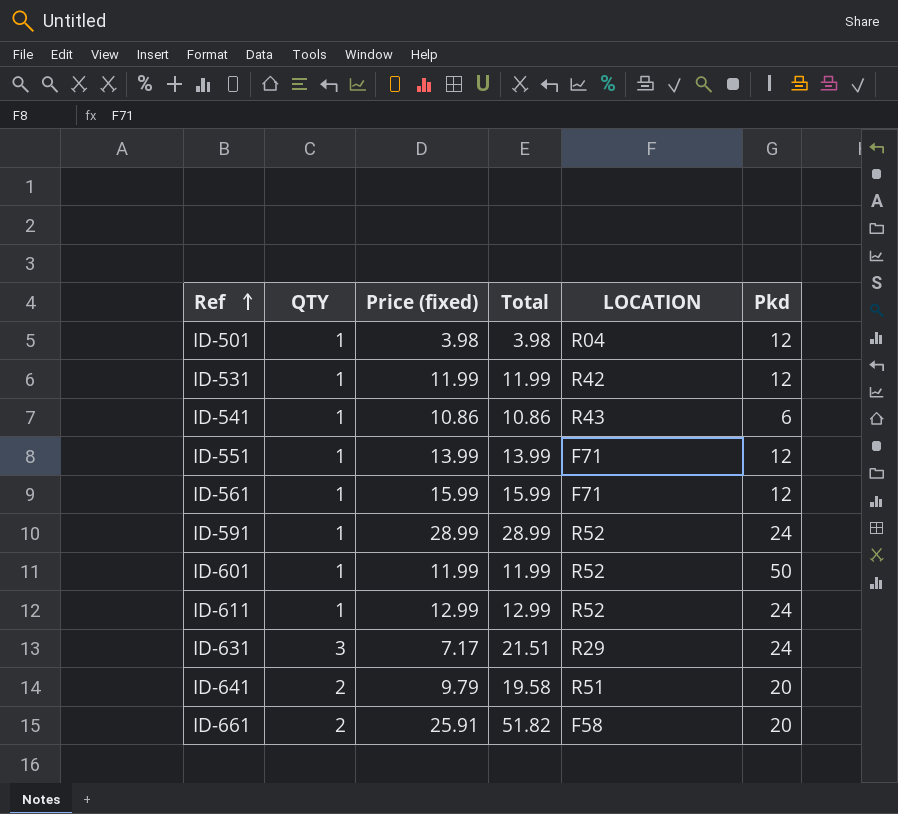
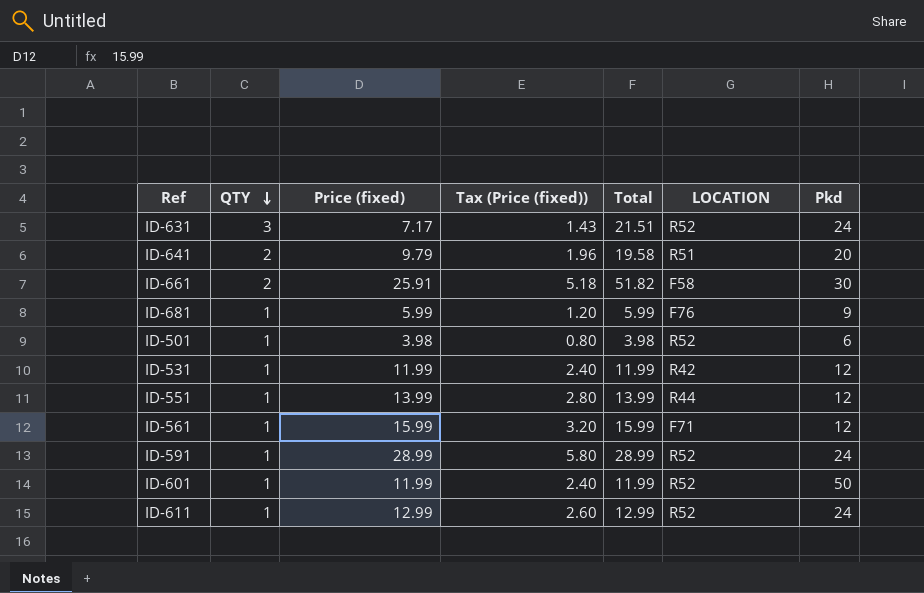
row order: Ref ascending -> QTY descending
column Tax (Price (fixed)) | formula: none -> [Price (fixed)] * 0.2
row ID-541: 1 | 10.86 | 10.86 | R43 | 6 -> none
ID-631 | LOCATION: R29 -> R52
ID-661 | Pkd: 20 -> 30
row ID-681: none -> 1 | 5.99 | 1.20 | 5.99 | F76 | 9
ID-501 | LOCATION: R04 -> R52
ID-501 | Pkd: 12 -> 6
ID-551 | LOCATION: F71 -> R44

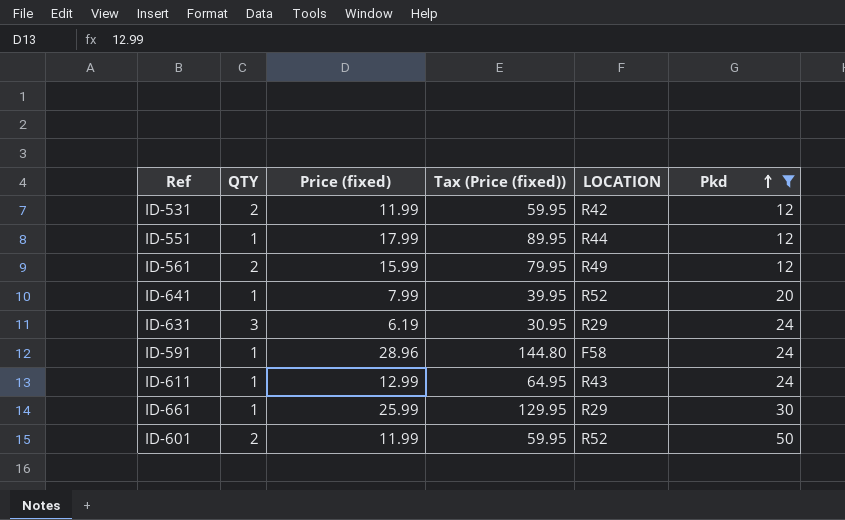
filter: none -> Pkd >= 12
row order: QTY descending -> Pkd ascending
column Total | formula: [QTY] * [Price (fixed)] -> none
column Tax (Price (fixed)) | formula: [Price (fixed)] * 0.2 -> [Price (fixed)] * 5
ID-531 | QTY: 1 -> 2
ID-551 | Price (fixed): 13.99 -> 17.99
ID-561 | QTY: 1 -> 2
ID-561 | LOCATION: F71 -> R49
ID-641 | QTY: 2 -> 1
ID-641 | Price (fixed): 9.79 -> 7.99
ID-641 | LOCATION: R51 -> R52
ID-631 | Price (fixed): 7.17 -> 6.19
ID-631 | LOCATION: R52 -> R29
ID-591 | Price (fixed): 28.99 -> 28.96
ID-591 | LOCATION: R52 -> F58
ID-611 | LOCATION: R52 -> R43
ID-661 | QTY: 2 -> 1
ID-661 | Price (fixed): 25.91 -> 25.99
ID-661 | LOCATION: F58 -> R29
ID-601 | QTY: 1 -> 2

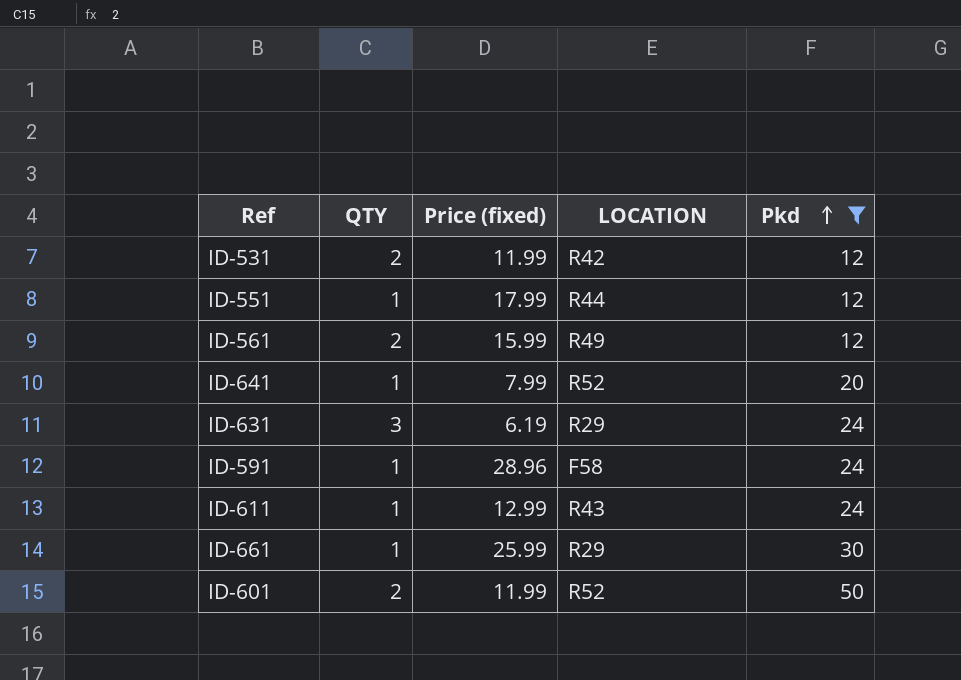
column Tax (Price (fixed)) | formula: [Price (fixed)] * 5 -> none

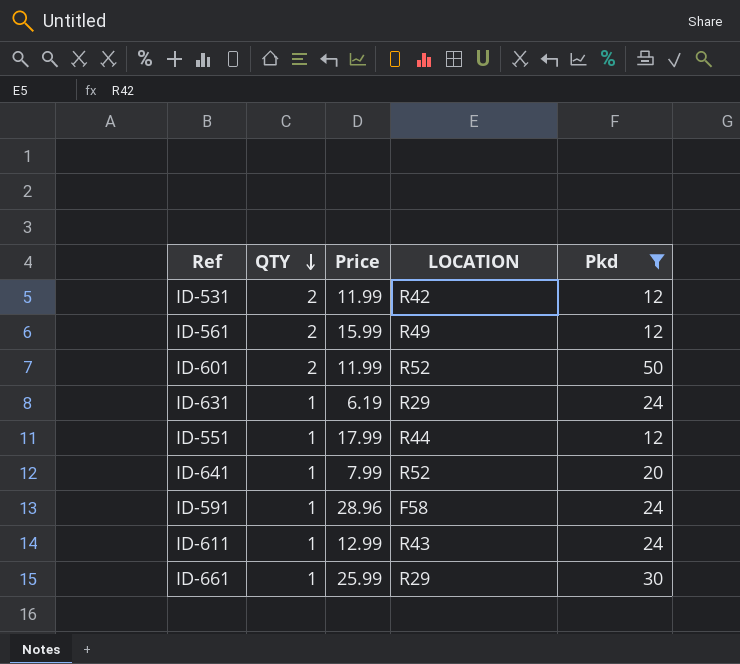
row order: Pkd ascending -> QTY descending
column name: Price (fixed) -> Price
ID-631 | QTY: 3 -> 1

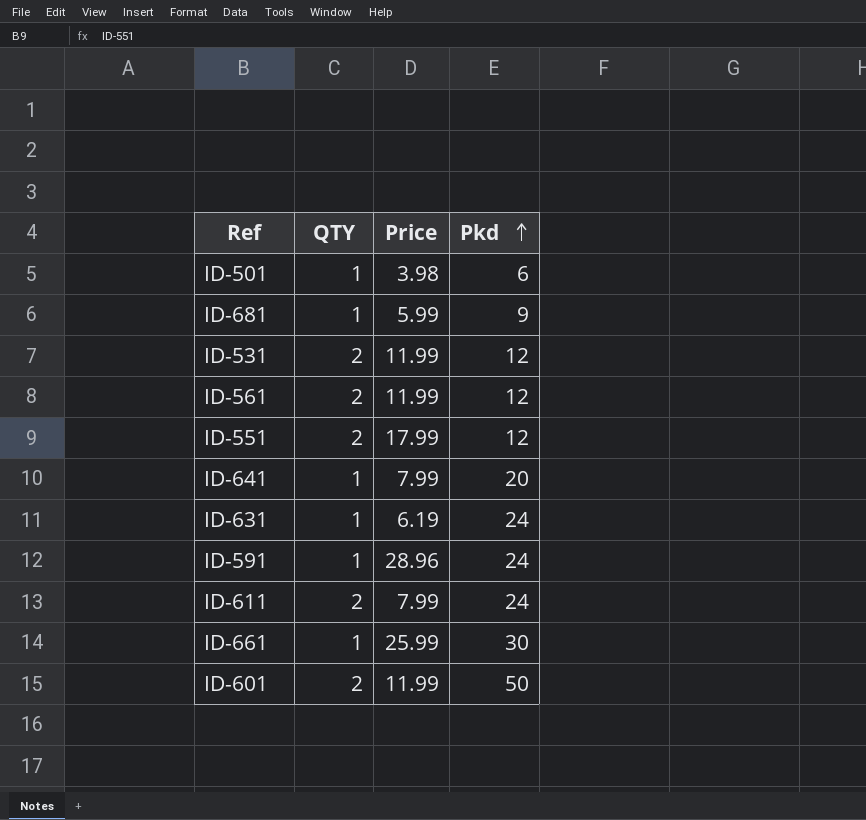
filter: Pkd >= 12 -> none
row order: QTY descending -> Pkd ascending
column LOCATION | position: 4 -> none
ID-561 | Price: 15.99 -> 11.99
ID-551 | QTY: 1 -> 2
ID-611 | QTY: 1 -> 2
ID-611 | Price: 12.99 -> 7.99

